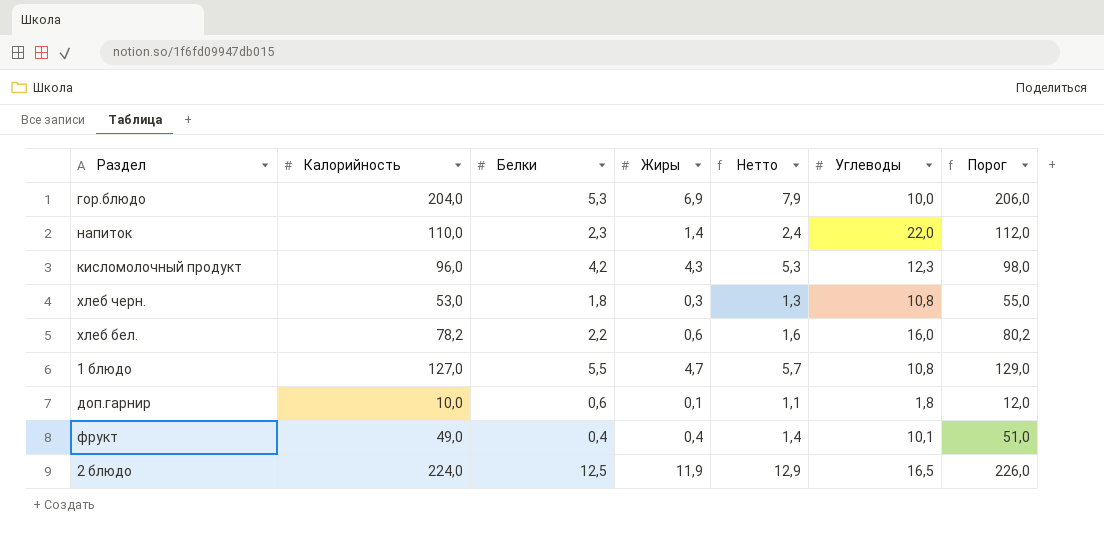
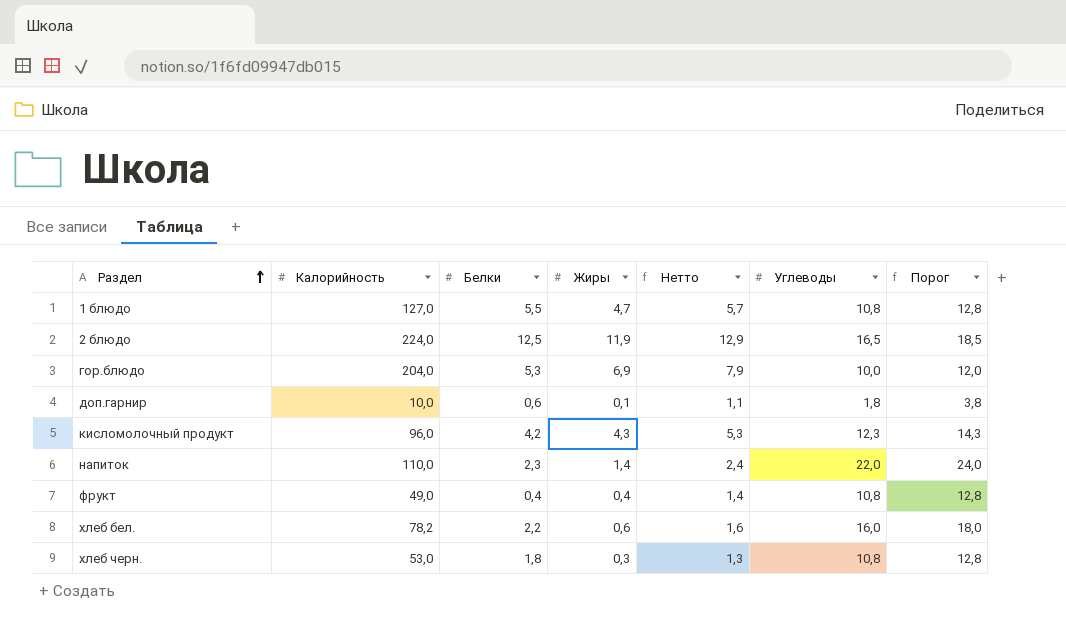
row order: none -> Раздел ascending
column Порог | formula: [Калорийность] + 2 -> [Углеводы] + 2
фрукт | Углеводы: 10,1 -> 10,8

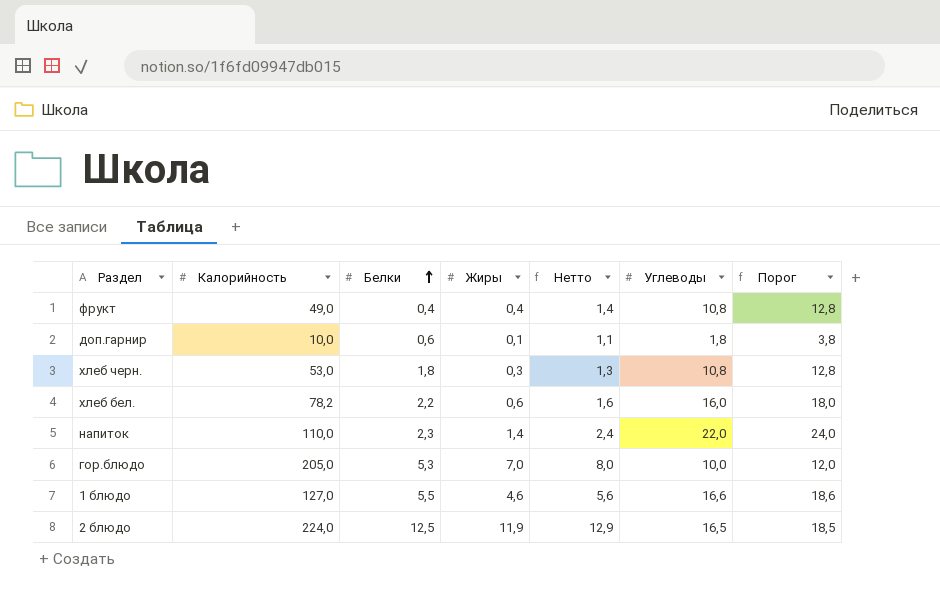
row order: Раздел ascending -> Белки ascending
row кисломолочный продукт: 96,0 | 4,2 | 4,3 | 5,3 | 12,3 | 14,3 -> none
гор.блюдо | Калорийность: 204,0 -> 205,0
гор.блюдо | Жиры: 6,9 -> 7,0
гор.блюдо | Нетто: 7,9 -> 8,0
1 блюдо | Жиры: 4,7 -> 4,6
1 блюдо | Нетто: 5,7 -> 5,6
1 блюдо | Углеводы: 10,8 -> 16,6
1 блюдо | Порог: 12,8 -> 18,6

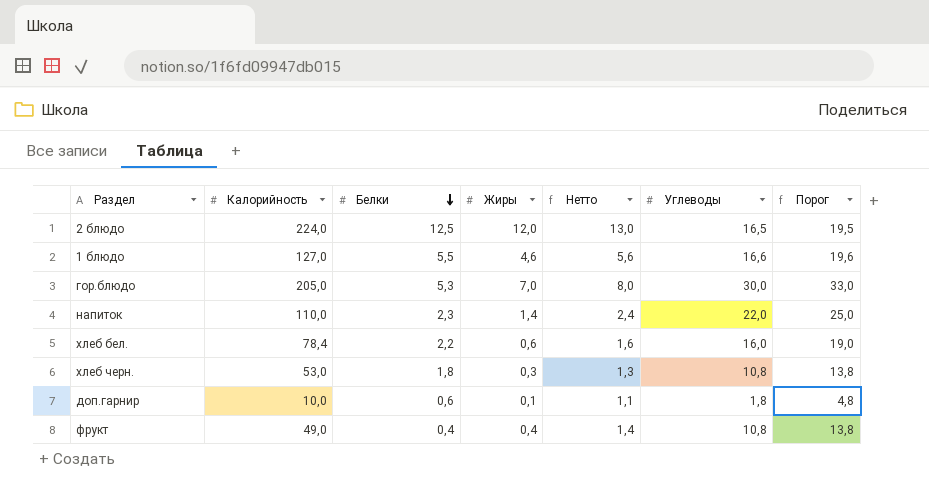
row order: Белки ascending -> Белки descending
column Порог | formula: [Углеводы] + 2 -> [Углеводы] + 3
2 блюдо | Жиры: 11,9 -> 12,0
2 блюдо | Нетто: 12,9 -> 13,0
гор.блюдо | Углеводы: 10,0 -> 30,0
хлеб бел. | Калорийность: 78,2 -> 78,4

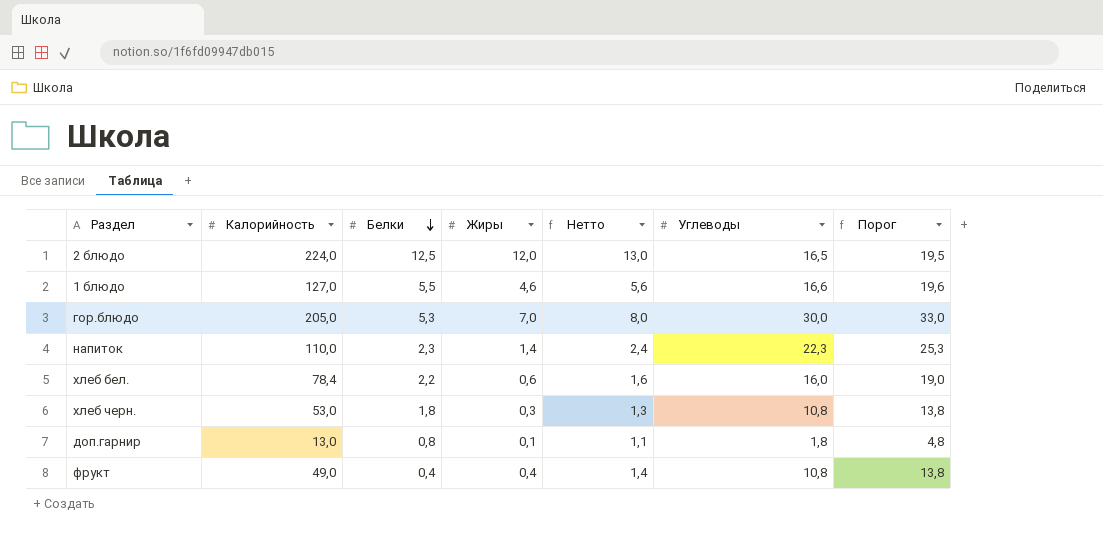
напиток | Углеводы: 22,0 -> 22,3
напиток | Порог: 25,0 -> 25,3
доп.гарнир | Калорийность: 10,0 -> 13,0
доп.гарнир | Белки: 0,6 -> 0,8

